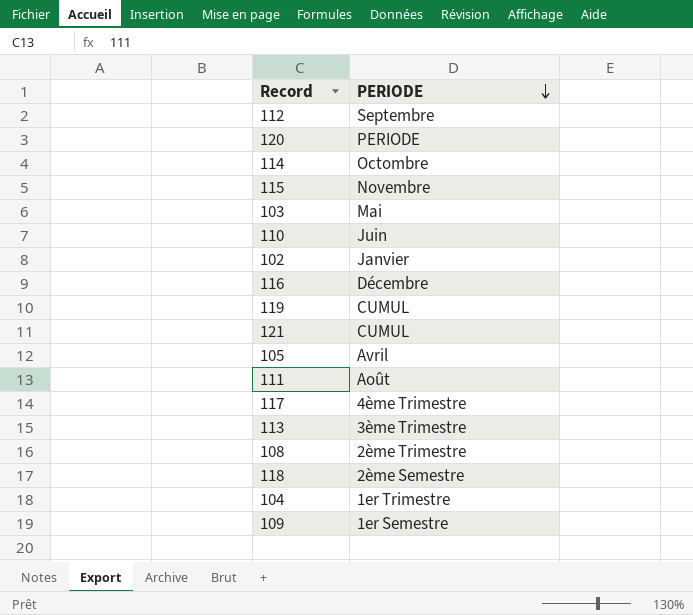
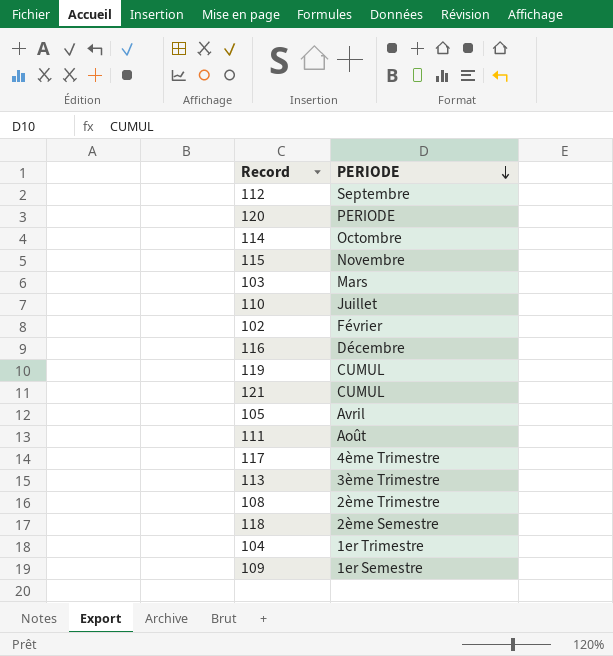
103 | PERIODE: Mai -> Mars
110 | PERIODE: Juin -> Juillet
102 | PERIODE: Janvier -> Février

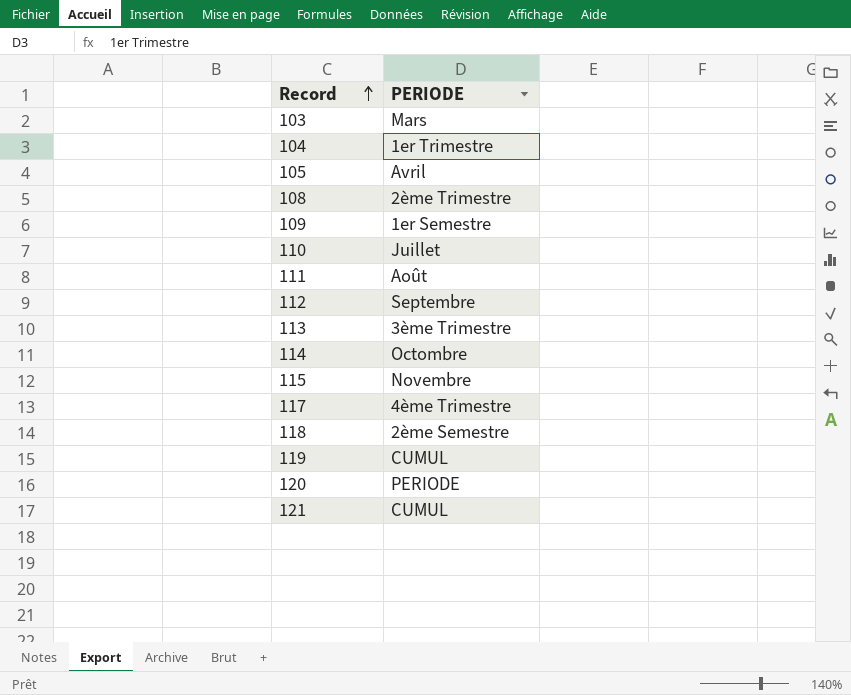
row order: PERIODE descending -> Record ascending
row 102: Février -> none
row 116: Décembre -> none

